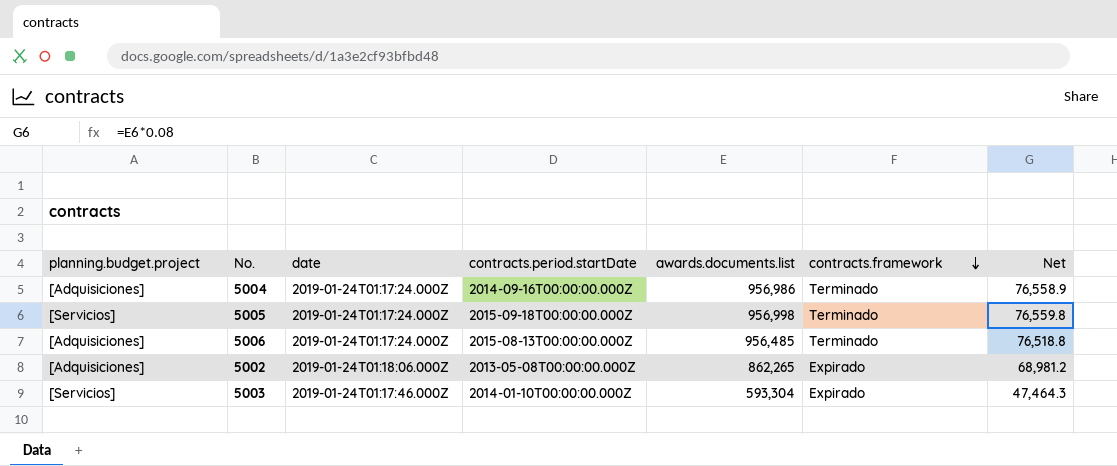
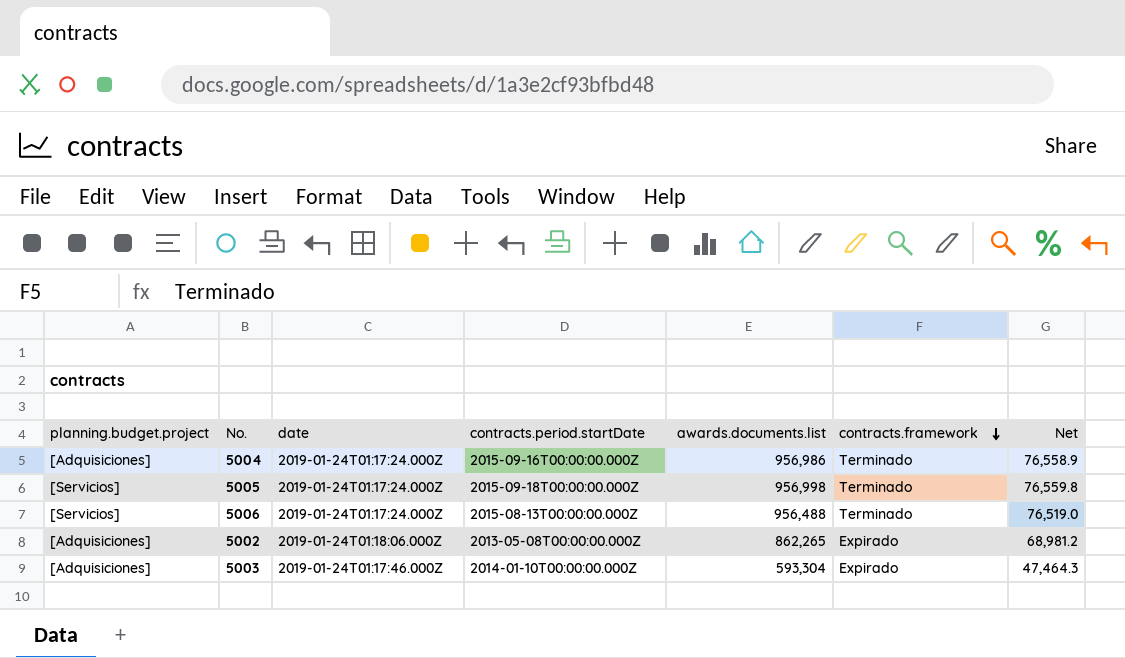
5004 | contracts.period.startDate: 2014-09-16T00:00:00.000Z -> 2015-09-16T00:00:00.000Z
5006 | planning.budget.project: [Adquisiciones] -> [Servicios]
5006 | awards.documents.list: 956,485 -> 956,488
5006 | Net: 76,518.8 -> 76,519.0
5003 | planning.budget.project: [Servicios] -> [Adquisiciones]

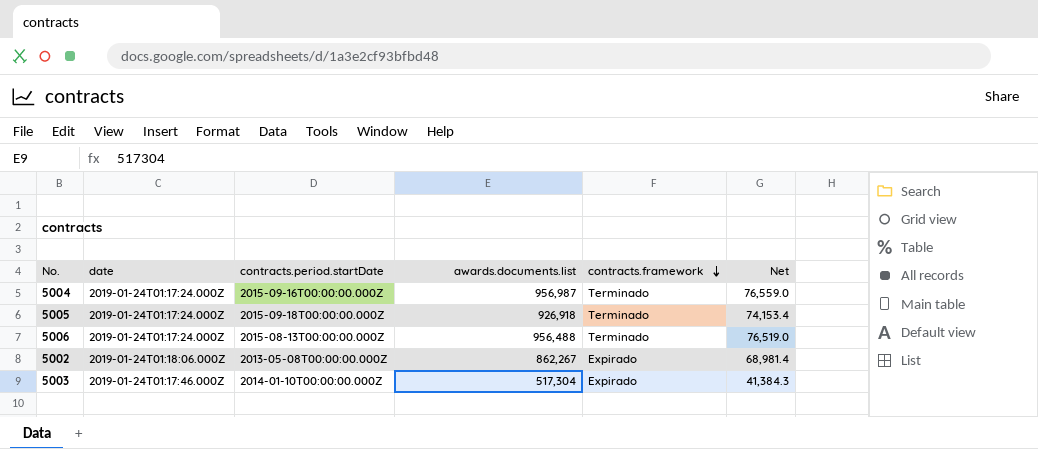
column planning.budget.project | position: 1 -> none
5004 | awards.documents.list: 956,986 -> 956,987
5004 | Net: 76,558.9 -> 76,559.0
5005 | awards.documents.list: 956,998 -> 926,918
5005 | Net: 76,559.8 -> 74,153.4
5002 | awards.documents.list: 862,265 -> 862,267
5002 | Net: 68,981.2 -> 68,981.4
5003 | awards.documents.list: 593,304 -> 517,304
5003 | Net: 47,464.3 -> 41,384.3

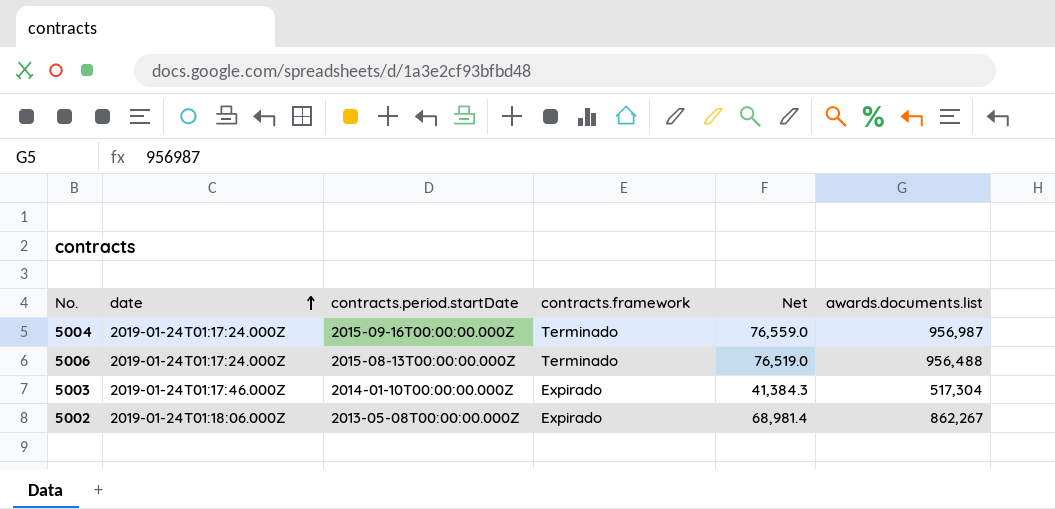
row order: contracts.framework descending -> date ascending
column awards.documents.list | position: 4 -> 6
row 5005: 2019-01-24T01:17:24.000Z | 2015-09-18T00:00:00.000Z | 926,918 | Terminado | 74,153.4 -> none

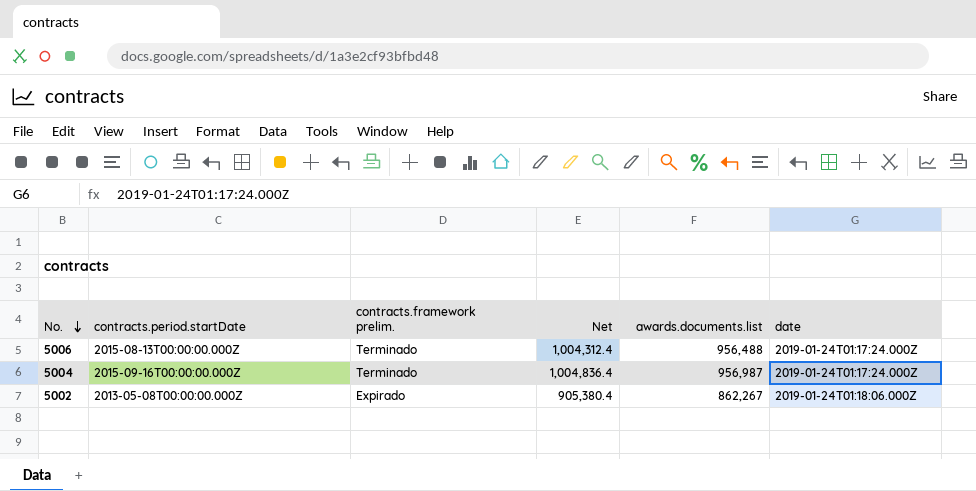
row order: date ascending -> No. descending
column name: contracts.framework -> contracts.framework prelim.
column Net | formula: [awards.documents.list] * 0.08 -> [awards.documents.list] * 1.05
column date | position: 2 -> 6
row 5003: 2019-01-24T01:17:46.000Z | 2014-01-10T00:00:00.000Z | Expirado | 41,384.3 | 517,304 -> none

